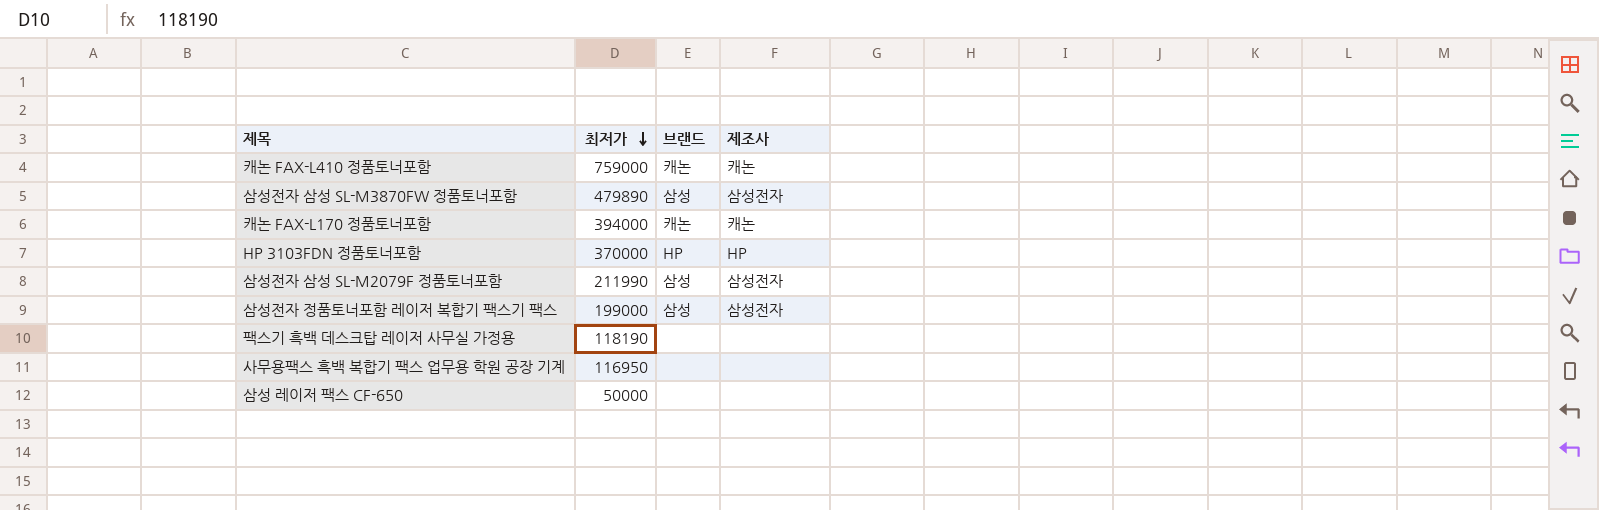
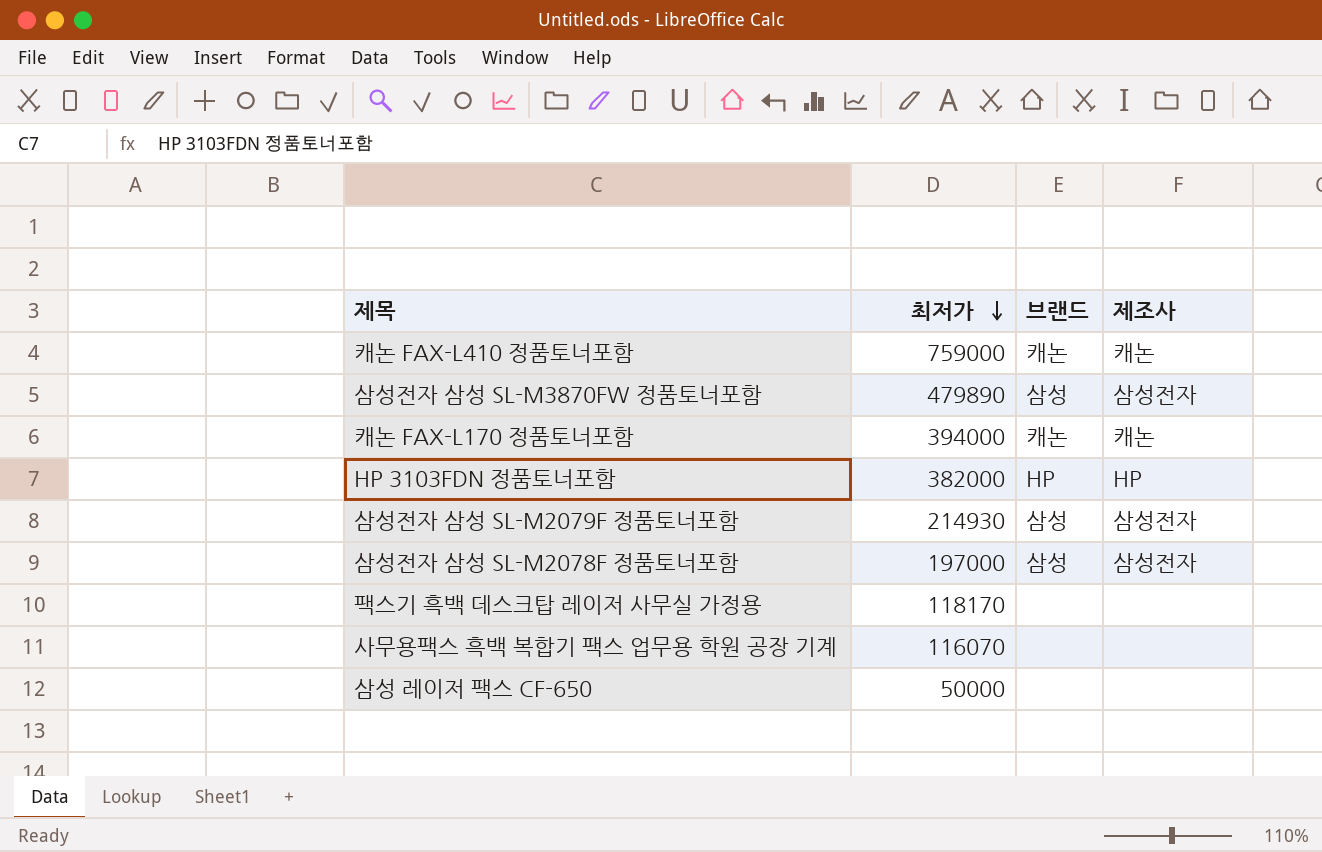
row 삼성전자 정품토너포함 레이저 복합기 팩스기 팩스: 199000 | 삼성 | 삼성전자 -> none
HP 3103FDN 정품토너포함 | 최저가: 370000 -> 382000
삼성전자 삼성 SL-M2079F 정품토너포함 | 최저가: 211990 -> 214930
row 삼성전자 삼성 SL-M2078F 정품토너포함: none -> 197000 | 삼성 | 삼성전자
팩스기 흑백 데스크탑 레이저 사무실 가정용 | 최저가: 118190 -> 118170
사무용팩스 흑백 복합기 팩스 업무용 학원 공장 기계 | 최저가: 116950 -> 116070

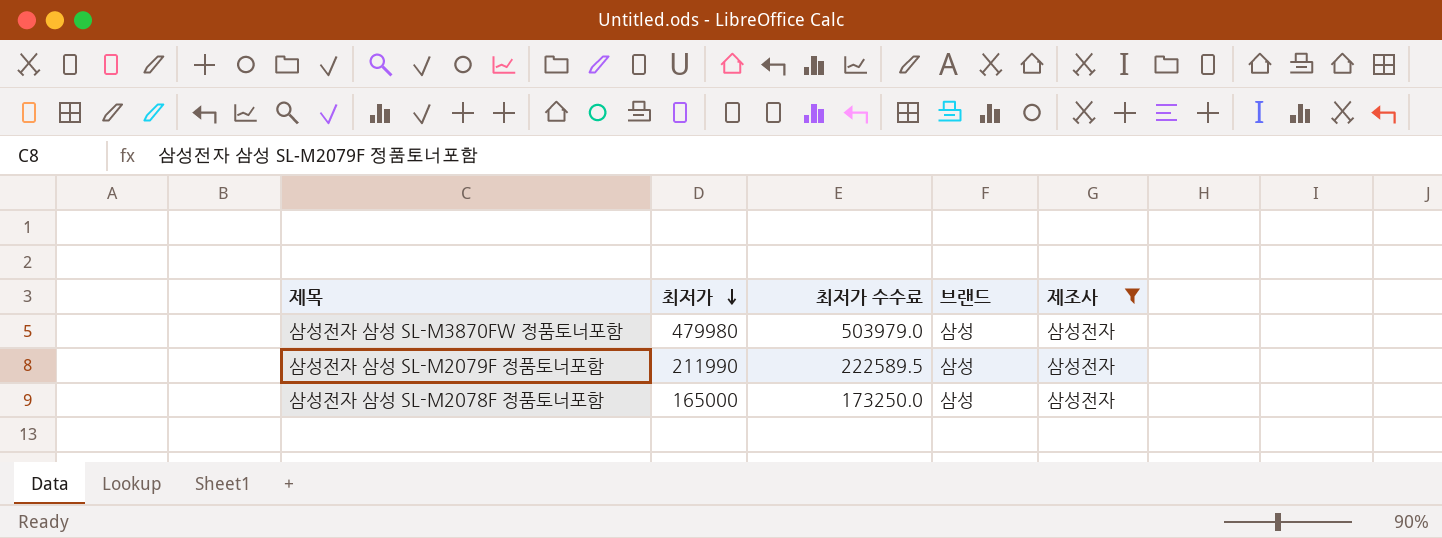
filter: none -> 제조사 = 삼성전자
column 최저가 수수료 | formula: none -> [최저가] * 1.05
삼성전자 삼성 SL-M3870FW 정품토너포함 | 최저가: 479890 -> 479980
삼성전자 삼성 SL-M2079F 정품토너포함 | 최저가: 214930 -> 211990
삼성전자 삼성 SL-M2078F 정품토너포함 | 최저가: 197000 -> 165000

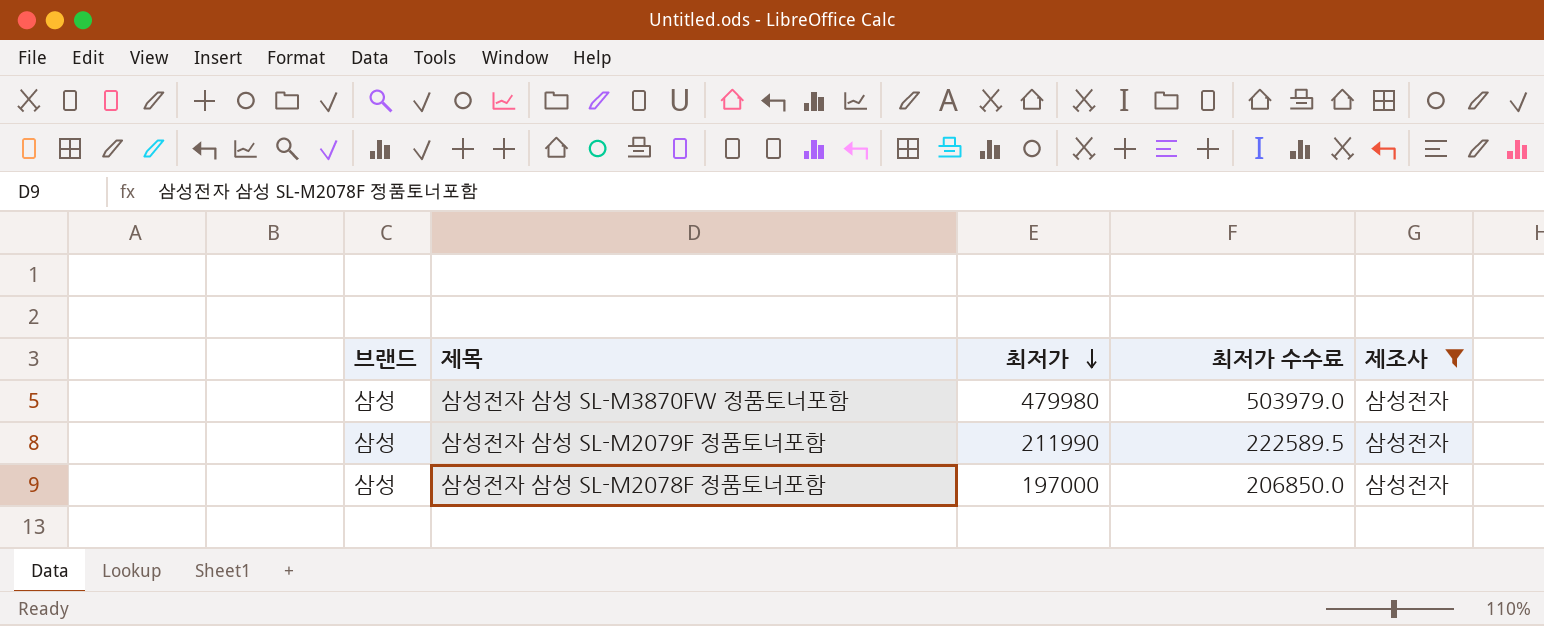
column 브랜드 | position: 4 -> 1
삼성전자 삼성 SL-M2078F 정품토너포함 | 최저가: 165000 -> 197000
삼성전자 삼성 SL-M2078F 정품토너포함 | 최저가 수수료: 173250.0 -> 206850.0

